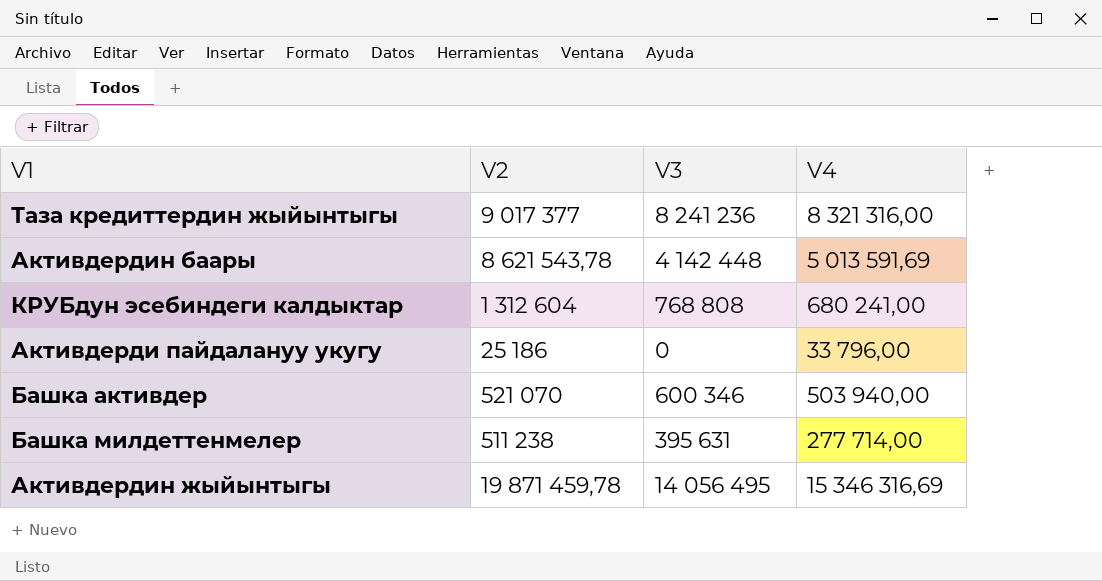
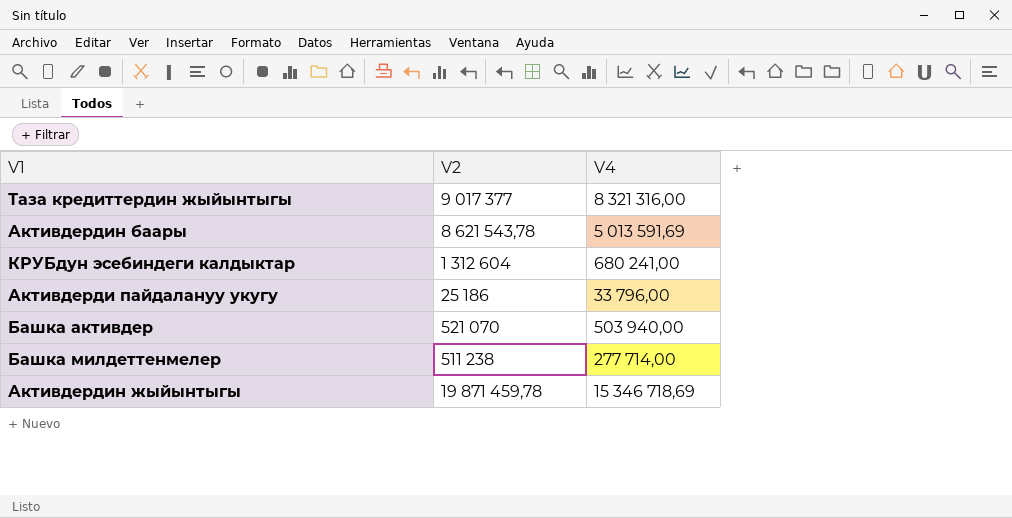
column V3 | position: 3 -> none
Активдердин жыйынтыгы | V4: 15 346 316,69 -> 15 346 718,69

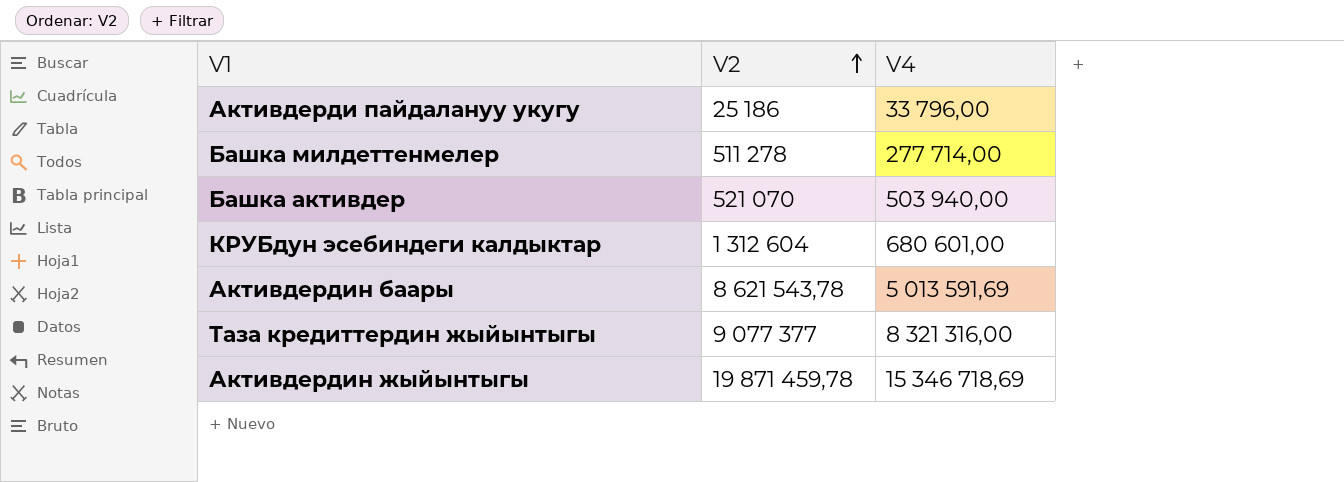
row order: none -> V2 ascending
Башка милдеттенмелер | V2: 511 238 -> 511 278
КРУБдун эсебиндеги калдыктар | V4: 680 241,00 -> 680 601,00
Таза кредиттердин жыйынтыгы | V2: 9 017 377 -> 9 077 377

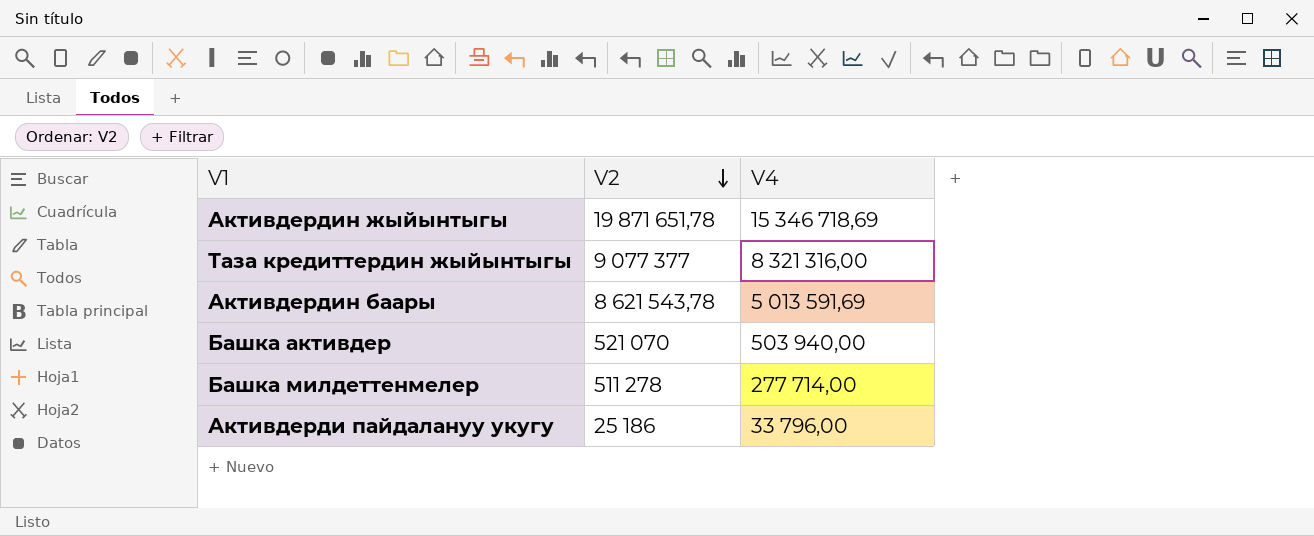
row order: V2 ascending -> V2 descending
row КРУБдун эсебиндеги калдыктар: 1 312 604 | 680 601,00 -> none
Активдердин жыйынтыгы | V2: 19 871 459,78 -> 19 871 651,78

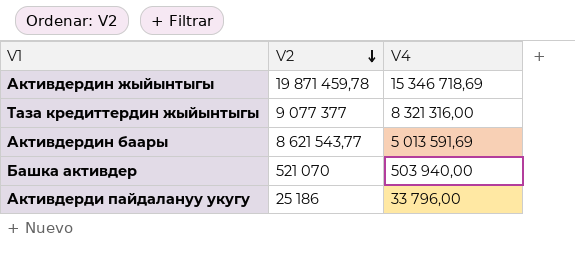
row Башка милдеттенмелер: 511 278 | 277 714,00 -> none
Активдердин жыйынтыгы | V2: 19 871 651,78 -> 19 871 459,78
Активдердин баары | V2: 8 621 543,78 -> 8 621 543,77

